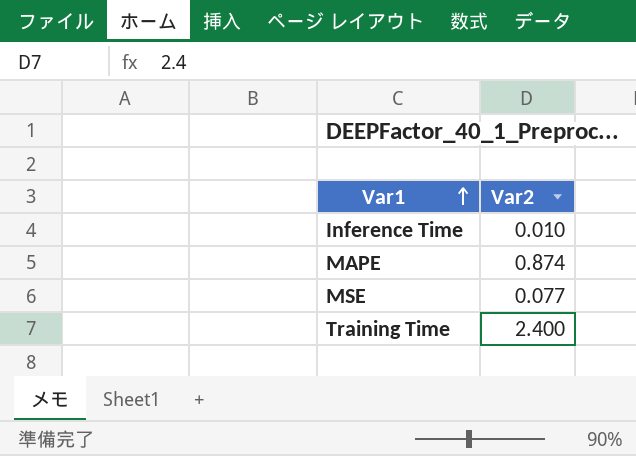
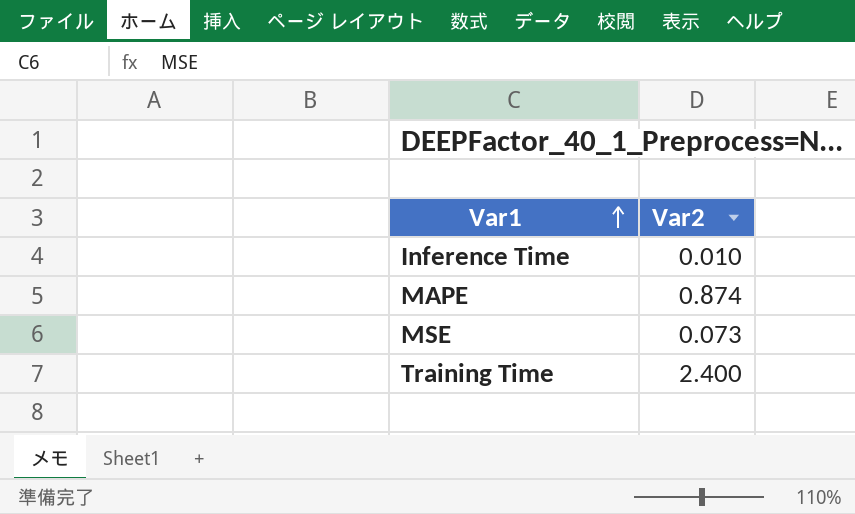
MSE | Var2: 0.077 -> 0.073

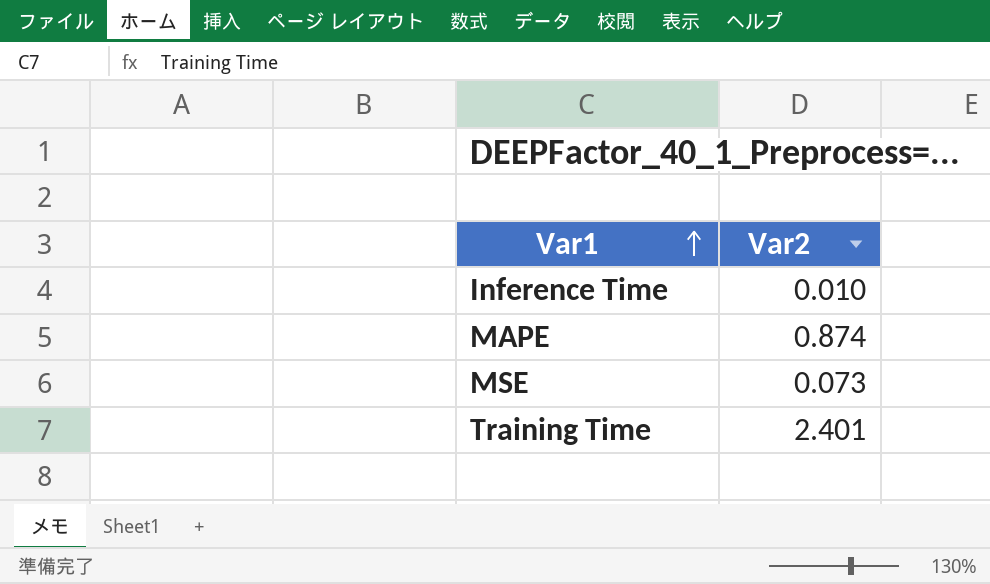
Training Time | Var2: 2.400 -> 2.401

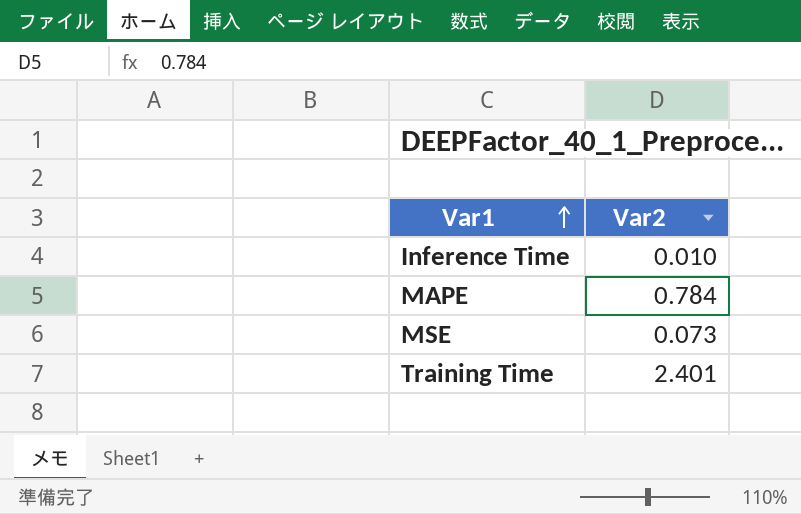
MAPE | Var2: 0.874 -> 0.784

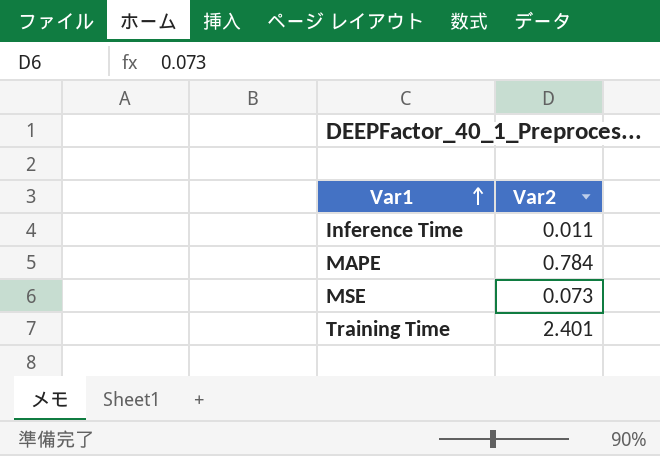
Inference Time | Var2: 0.010 -> 0.011

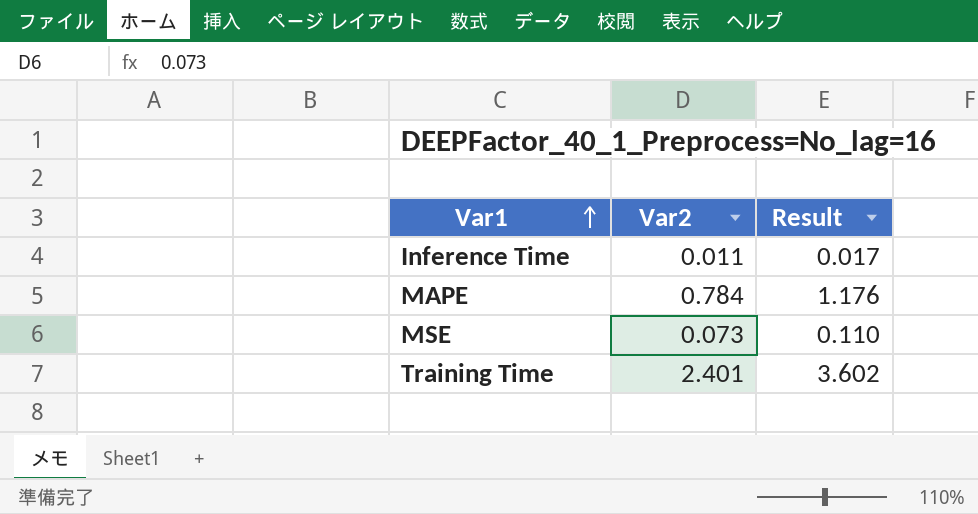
column Result | formula: none -> [Var2] * 1.5

